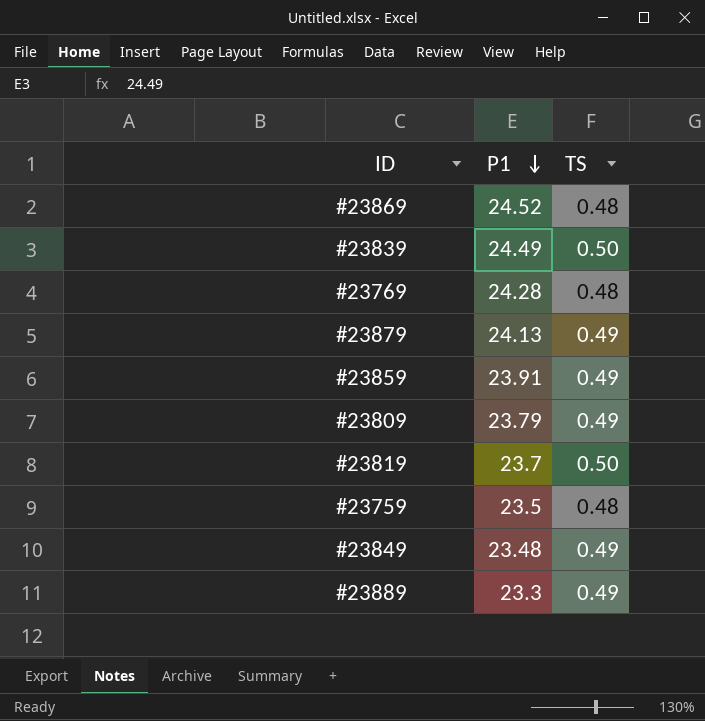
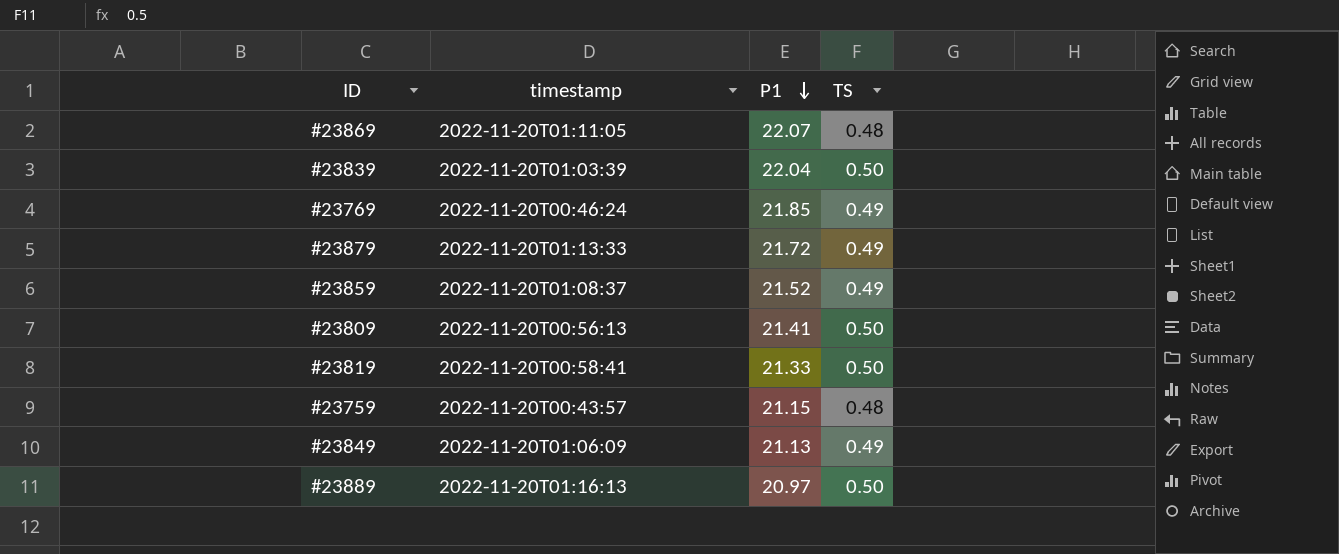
column timestamp | position: none -> 2
#23869 | P1: 24.52 -> 22.07
#23839 | P1: 24.49 -> 22.04
#23769 | P1: 24.28 -> 21.85
#23769 | TS: 0.48 -> 0.49
#23879 | P1: 24.13 -> 21.72
#23859 | P1: 23.91 -> 21.52
#23809 | P1: 23.79 -> 21.41
#23809 | TS: 0.49 -> 0.50
#23819 | P1: 23.7 -> 21.33
#23759 | P1: 23.5 -> 21.15
#23849 | P1: 23.48 -> 21.13
#23889 | P1: 23.3 -> 20.97
#23889 | TS: 0.49 -> 0.50

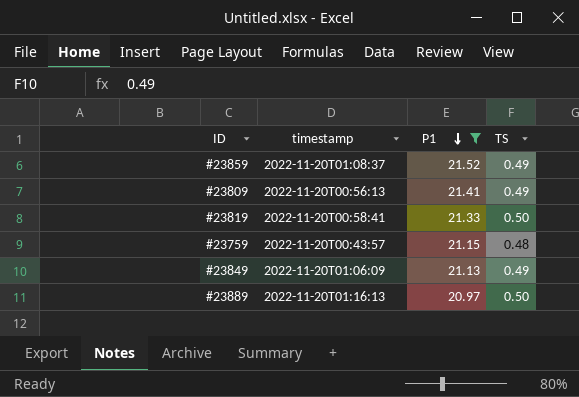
filter: none -> P1 <= 21.52
#23809 | TS: 0.50 -> 0.49

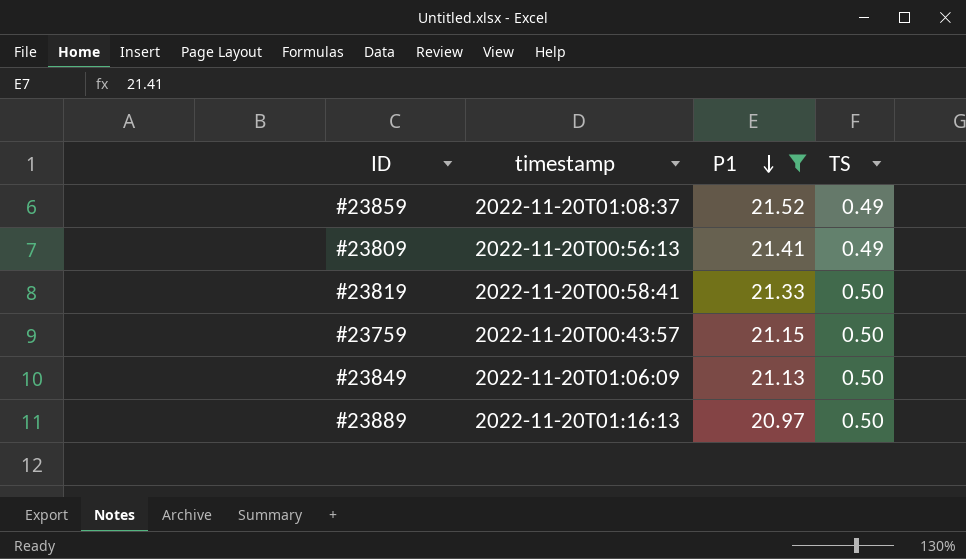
#23759 | TS: 0.48 -> 0.50
#23849 | TS: 0.49 -> 0.50

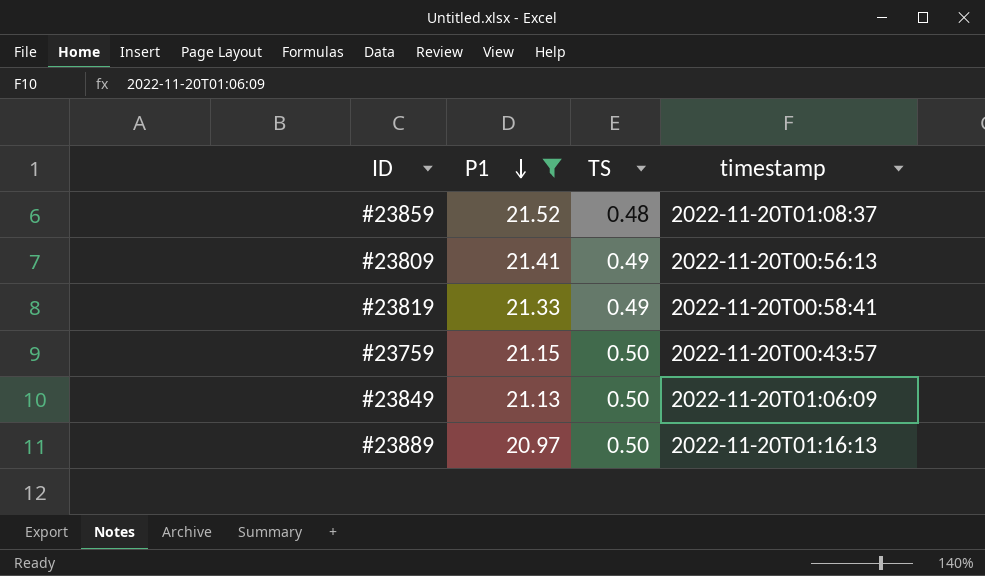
column timestamp | position: 2 -> 4
#23859 | TS: 0.49 -> 0.48
#23819 | TS: 0.50 -> 0.49

